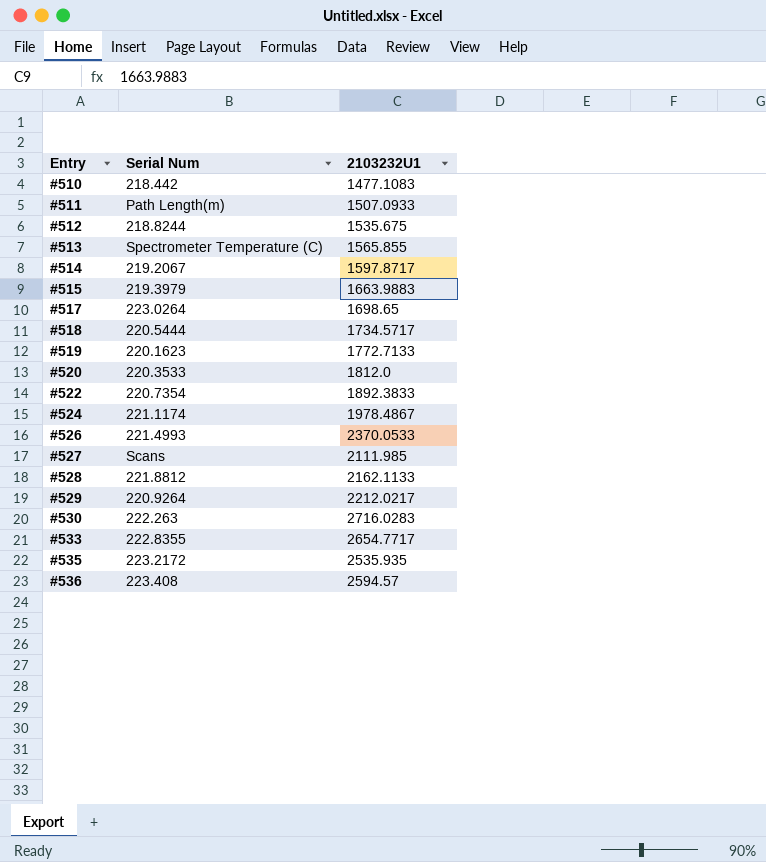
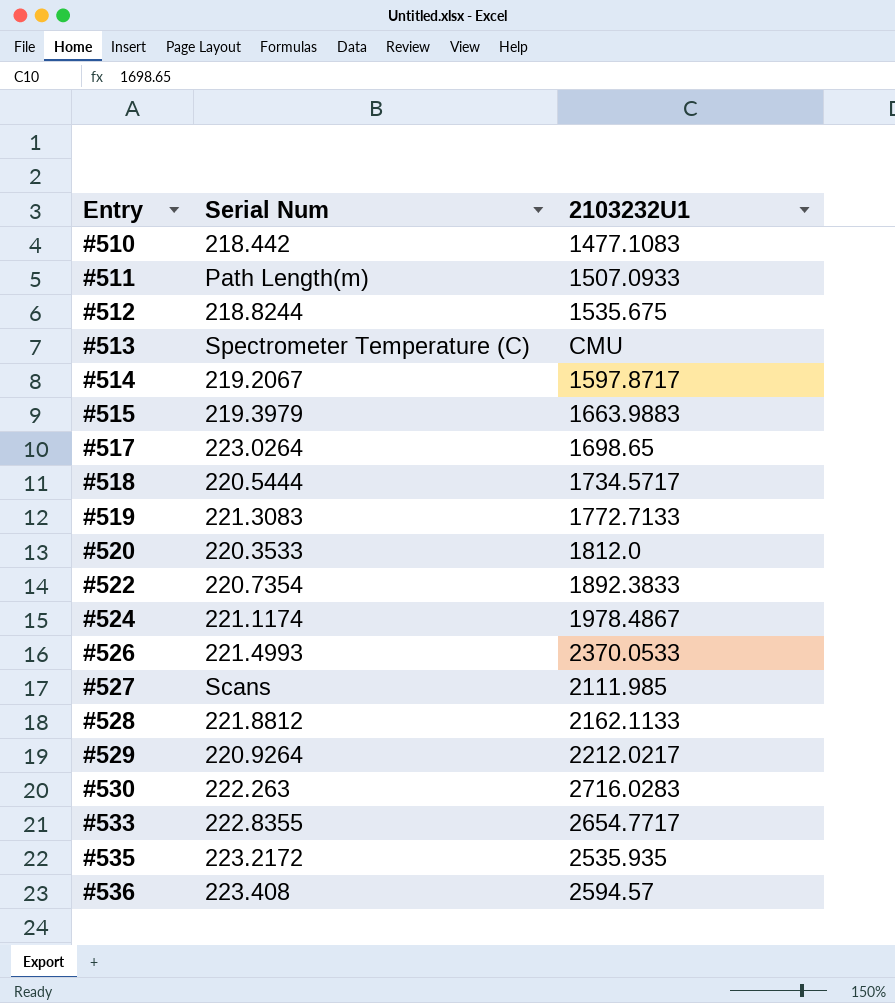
#513 | 2103232U1: 1565.855 -> CMU
#519 | Serial Num: 220.1623 -> 221.3083

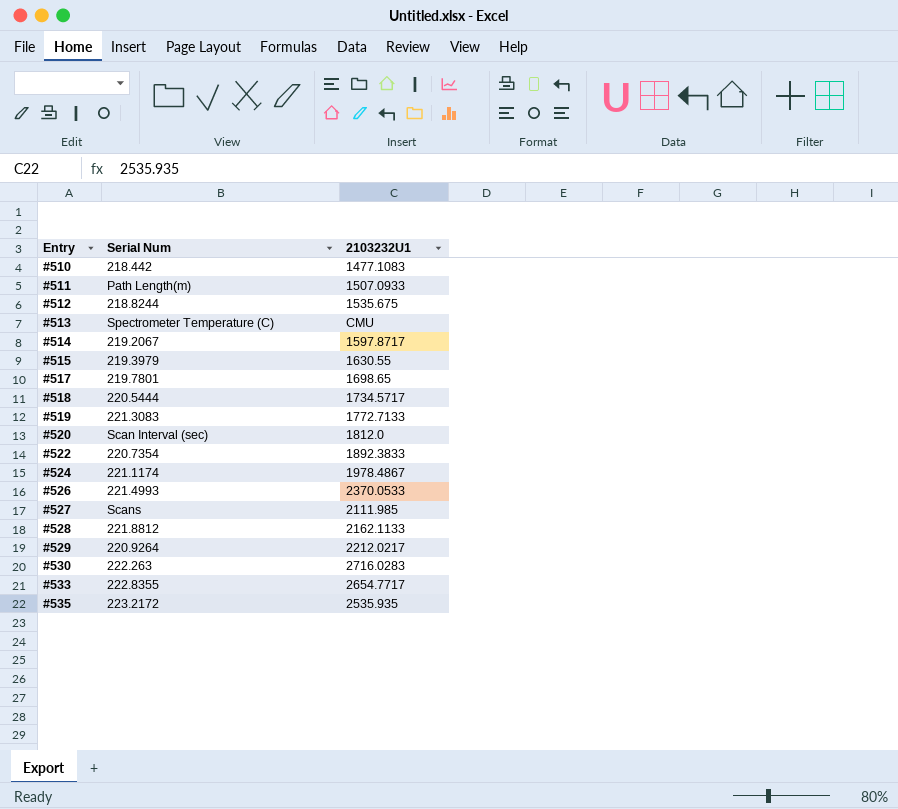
row #536: 223.408 | 2594.57 -> none
#515 | 2103232U1: 1663.9883 -> 1630.55
#517 | Serial Num: 223.0264 -> 219.7801
#520 | Serial Num: 220.3533 -> Scan Interval (sec)

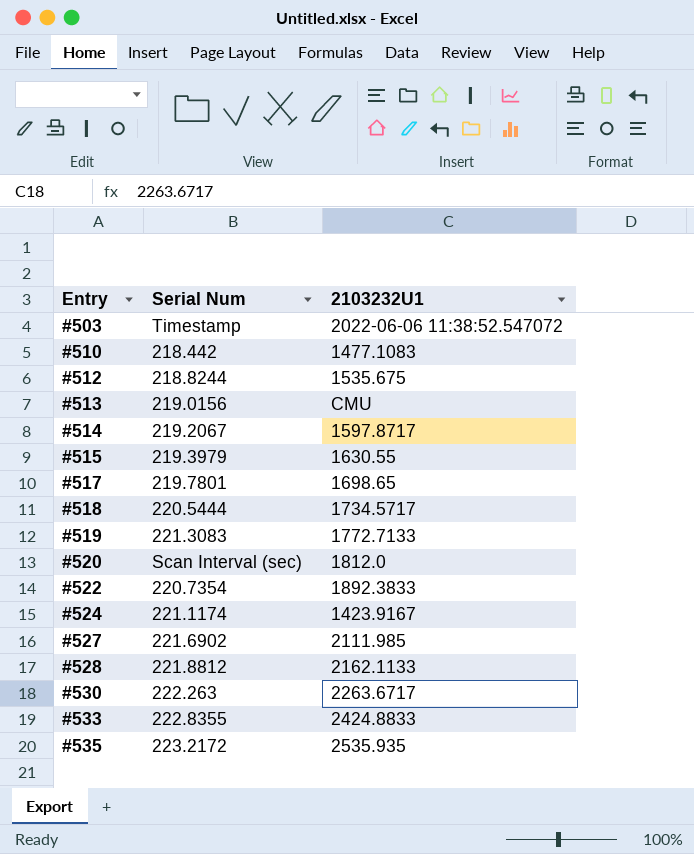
row #511: Path Length(m) | 1507.0933 -> none
row #526: 221.4993 | 2370.0533 -> none
row #529: 220.9264 | 2212.0217 -> none
row #503: none -> Timestamp | 2022-06-06 11:38:52.547072
#513 | Serial Num: Spectrometer Temperature (C) -> 219.0156
#524 | 2103232U1: 1978.4867 -> 1423.9167
#527 | Serial Num: Scans -> 221.6902
#530 | 2103232U1: 2716.0283 -> 2263.6717
#533 | 2103232U1: 2654.7717 -> 2424.8833

